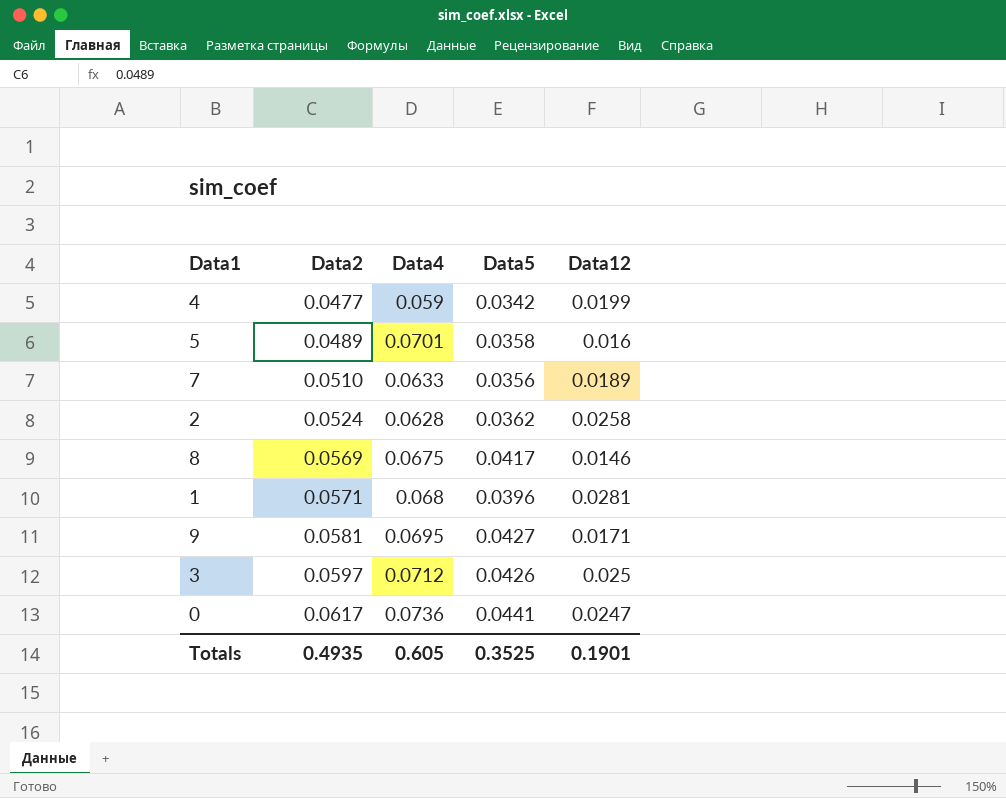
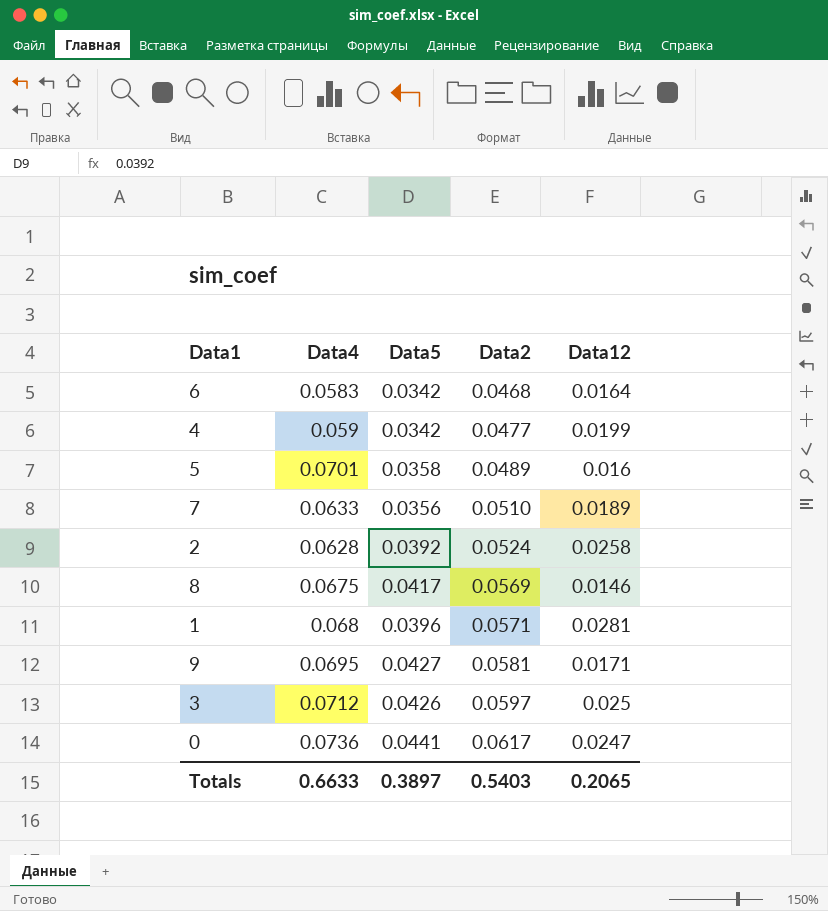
column Data2 | position: 2 -> 4
row 6: none -> 0.0583 | 0.0342 | 0.0468 | 0.0164
2 | Data5: 0.0362 -> 0.0392
Totals | Data4: 0.605 -> 0.6633
Totals | Data5: 0.3525 -> 0.3897
Totals | Data2: 0.4935 -> 0.5403
Totals | Data12: 0.1901 -> 0.2065

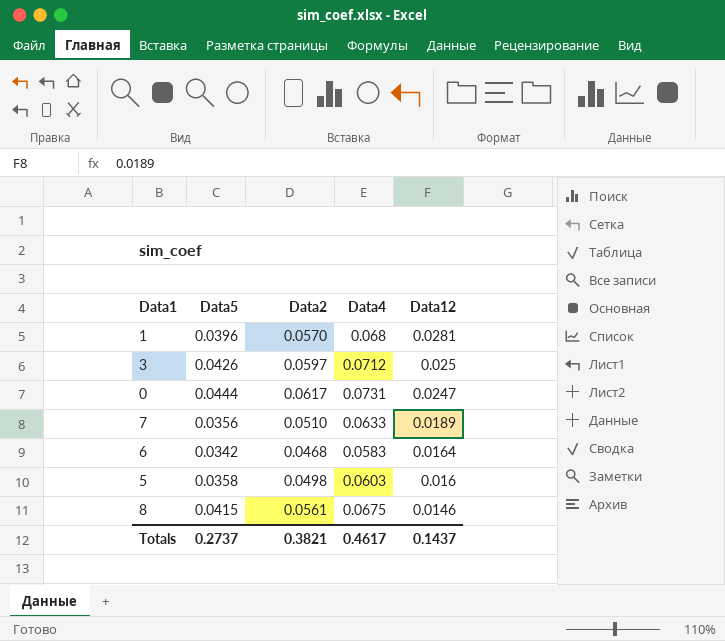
row order: Data2 ascending -> Data12 descending
column Data4 | position: 2 -> 4
row 4: 0.059 | 0.0342 | 0.0477 | 0.0199 -> none
row 2: 0.0628 | 0.0392 | 0.0524 | 0.0258 -> none
row 9: 0.0695 | 0.0427 | 0.0581 | 0.0171 -> none
1 | Data2: 0.0571 -> 0.0570
0 | Data5: 0.0441 -> 0.0444
0 | Data4: 0.0736 -> 0.0731
5 | Data2: 0.0489 -> 0.0498
5 | Data4: 0.0701 -> 0.0603
8 | Data5: 0.0417 -> 0.0415
8 | Data2: 0.0569 -> 0.0561
Totals | Data5: 0.3897 -> 0.2737
Totals | Data2: 0.5403 -> 0.3821
Totals | Data4: 0.6633 -> 0.4617
Totals | Data12: 0.2065 -> 0.1437

